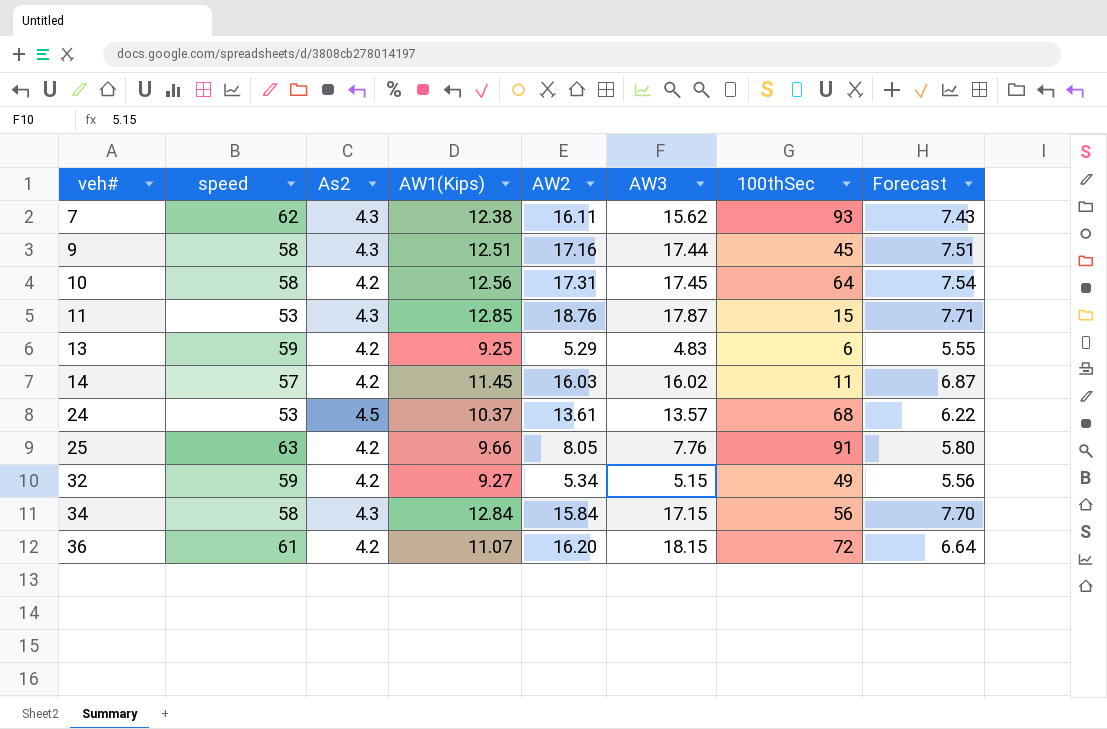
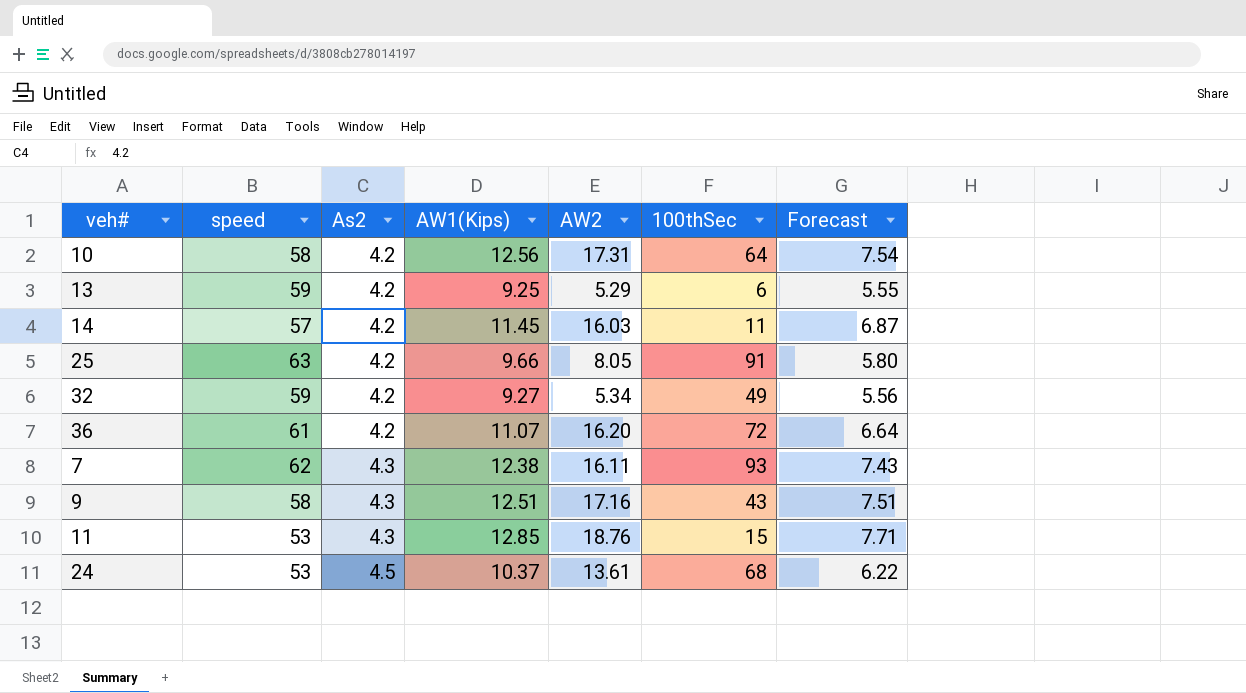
row order: veh# ascending -> As2 ascending
column AW3 | position: 6 -> none
row 34: 58 | 4.3 | 12.84 | 15.84 | 17.15 | 56 | 7.70 -> none
9 | 100thSec: 45 -> 43

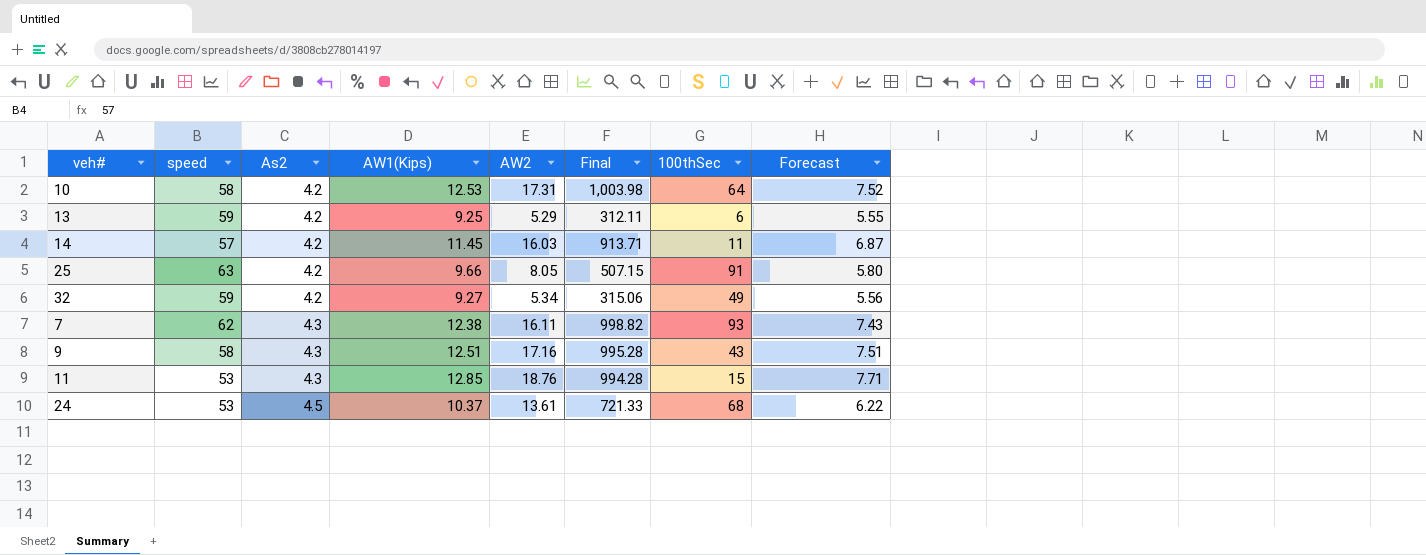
column Final | formula: none -> [speed] * [AW2]
row 36: 61 | 4.2 | 11.07 | 16.20 | 72 | 6.64 -> none
10 | AW1(Kips): 12.56 -> 12.53
10 | Forecast: 7.54 -> 7.52

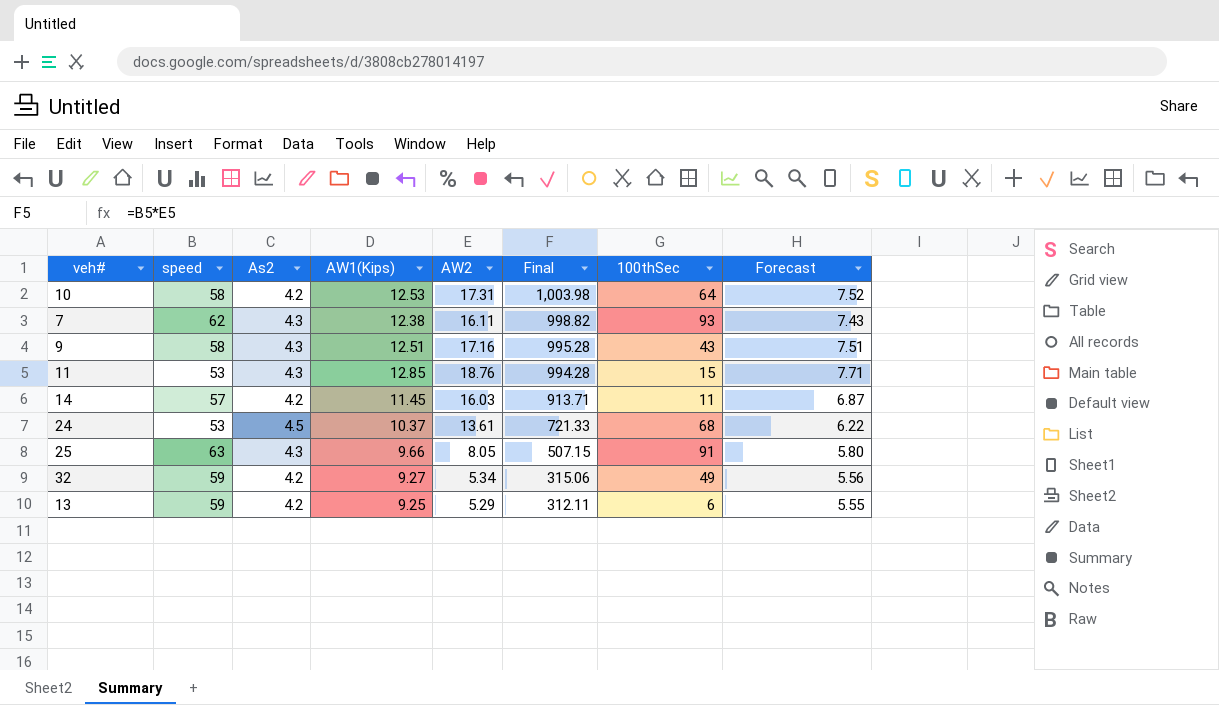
row order: As2 ascending -> Final descending
25 | As2: 4.2 -> 4.3

